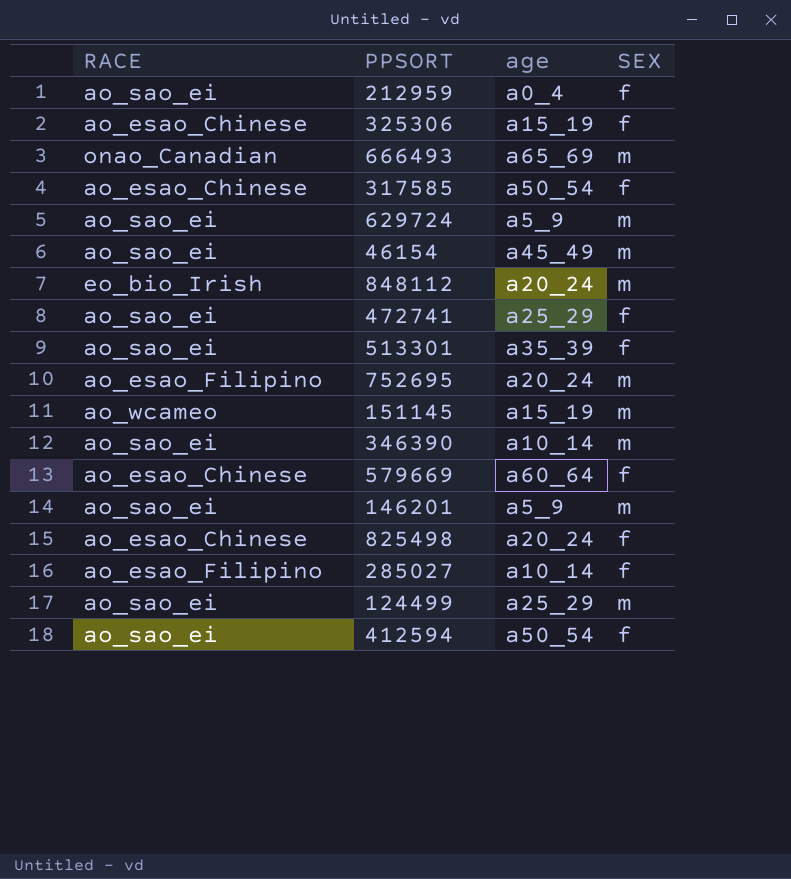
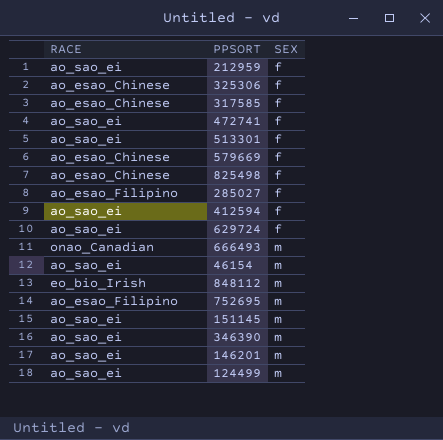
row order: none -> SEX ascending
column age | position: 3 -> none
629724 | SEX: m -> f
151145 | RACE: ao_wcameo -> ao_sao_ei

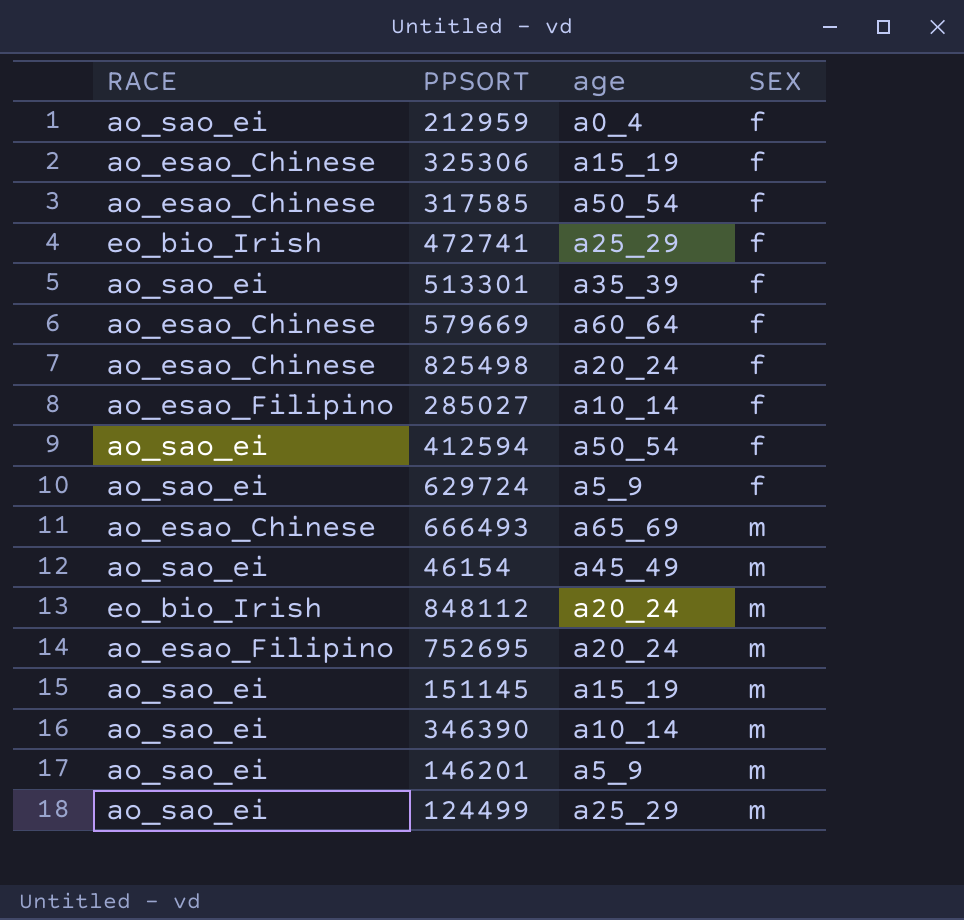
column age | position: none -> 3
472741 | RACE: ao_sao_ei -> eo_bio_Irish
666493 | RACE: onao_Canadian -> ao_esao_Chinese

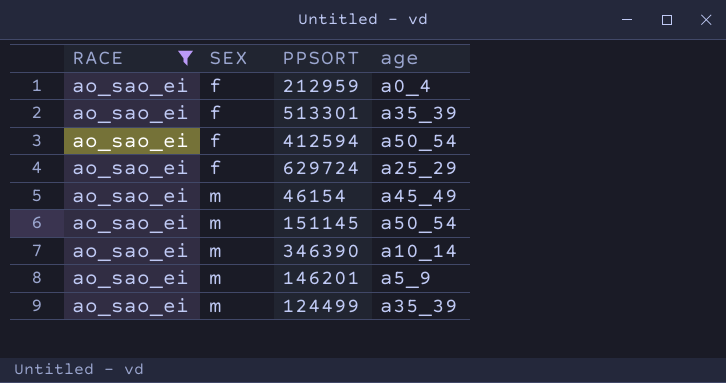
filter: none -> RACE = ao_sao_ei
column SEX | position: 4 -> 2
629724 | age: a5_9 -> a25_29
151145 | age: a15_19 -> a50_54
124499 | age: a25_29 -> a35_39

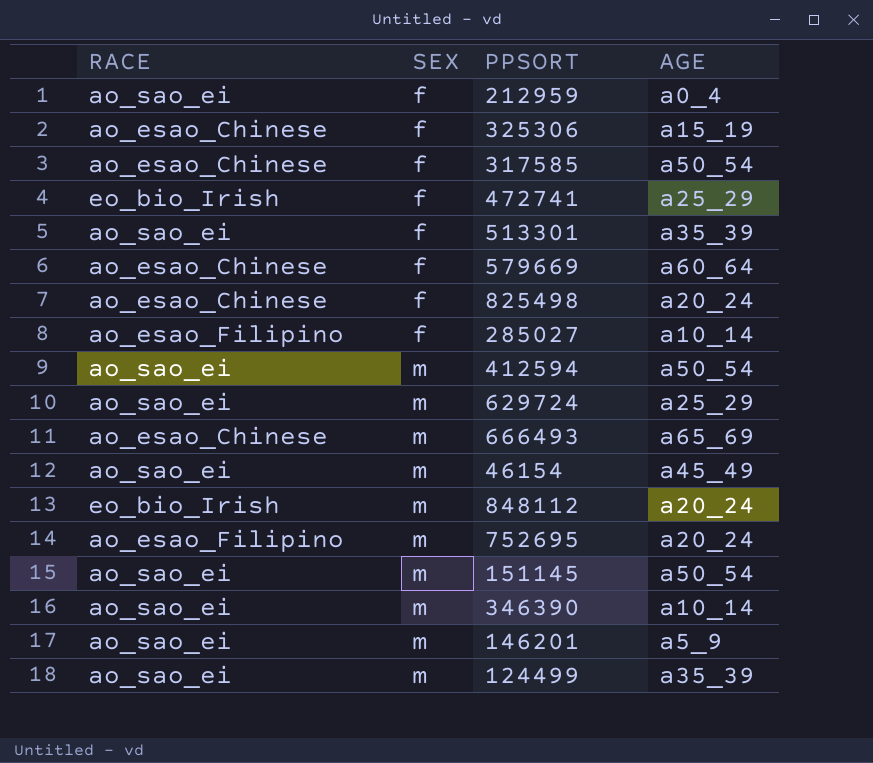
filter: RACE = ao_sao_ei -> none
column name: age -> AGE
412594 | SEX: f -> m
629724 | SEX: f -> m

